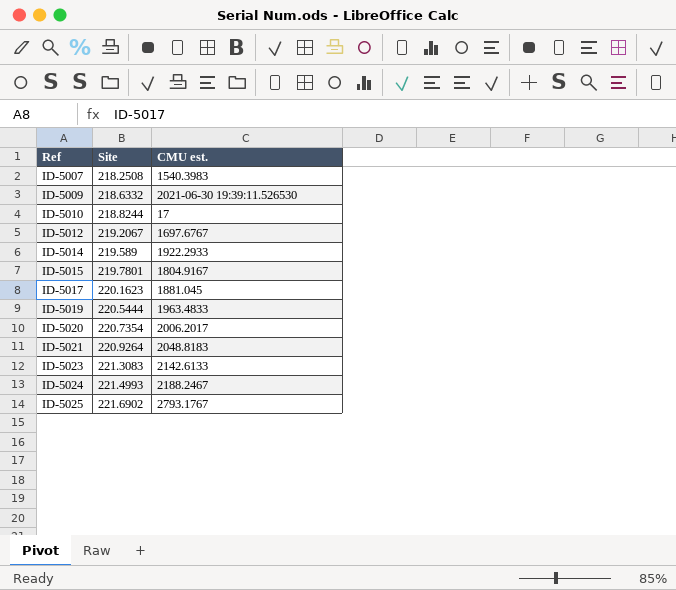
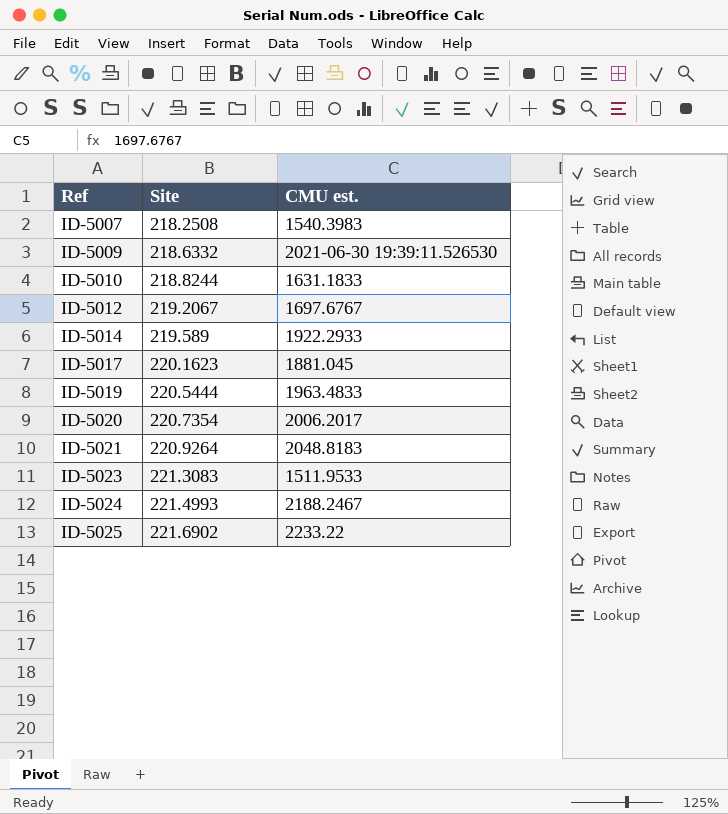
row ID-5015: 219.7801 | 1804.9167 -> none
ID-5010 | CMU est.: 17 -> 1631.1833
ID-5023 | CMU est.: 2142.6133 -> 1511.9533
ID-5025 | CMU est.: 2793.1767 -> 2233.22

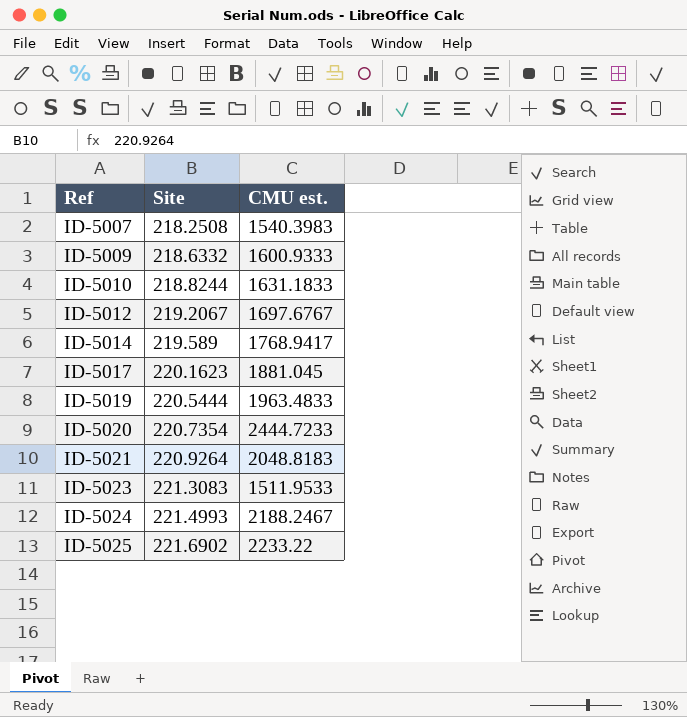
ID-5009 | CMU est.: 2021-06-30 19:39:11.526530 -> 1600.9333
ID-5014 | CMU est.: 1922.2933 -> 1768.9417
ID-5020 | CMU est.: 2006.2017 -> 2444.7233

